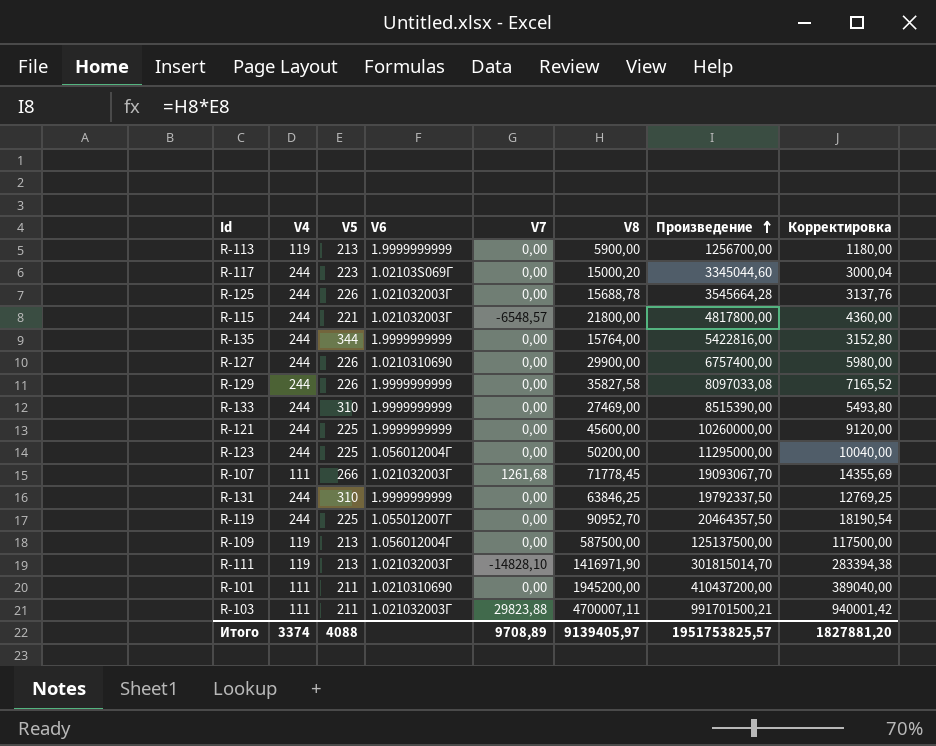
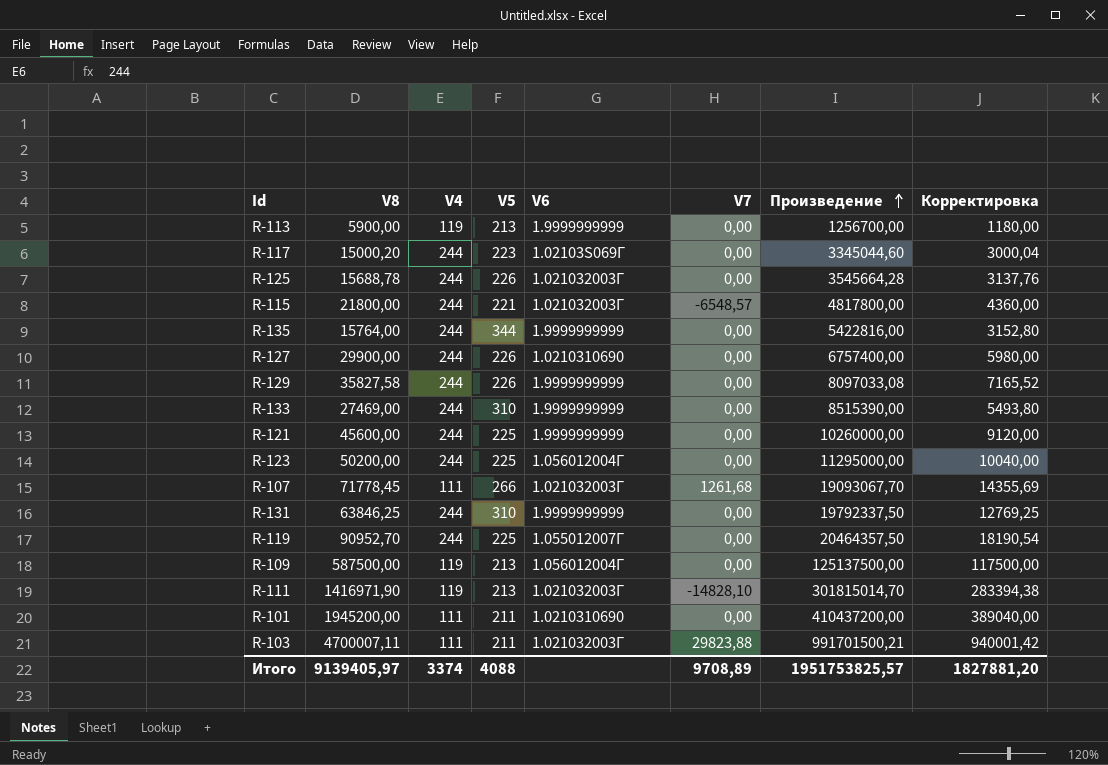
column V8 | position: 6 -> 2

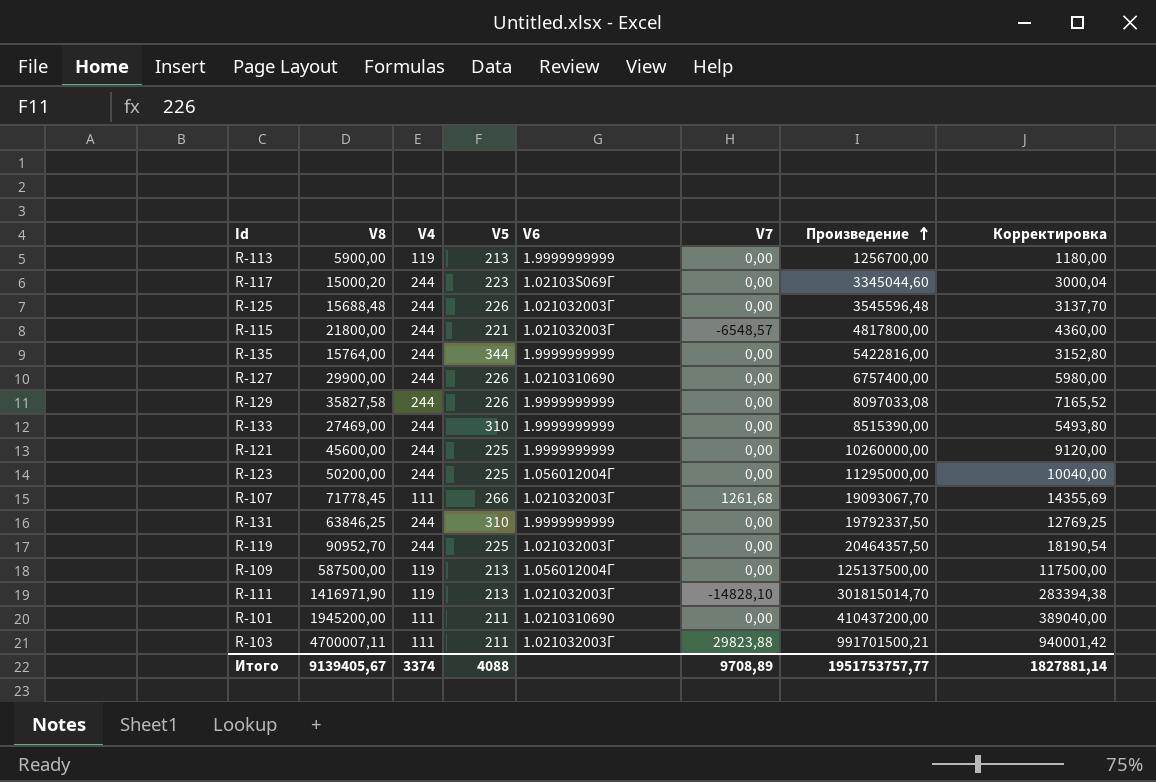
R-125 | V8: 15688,78 -> 15688,48
R-125 | Произведение: 3545664,28 -> 3545596,48
R-125 | Корректировка: 3137,76 -> 3137,70
R-119 | V6: 1.055012007Г -> 1.021032003Г
Итого | V8: 9139405,97 -> 9139405,67
Итого | Произведение: 1951753825,57 -> 1951753757,77
Итого | Корректировка: 1827881,20 -> 1827881,14

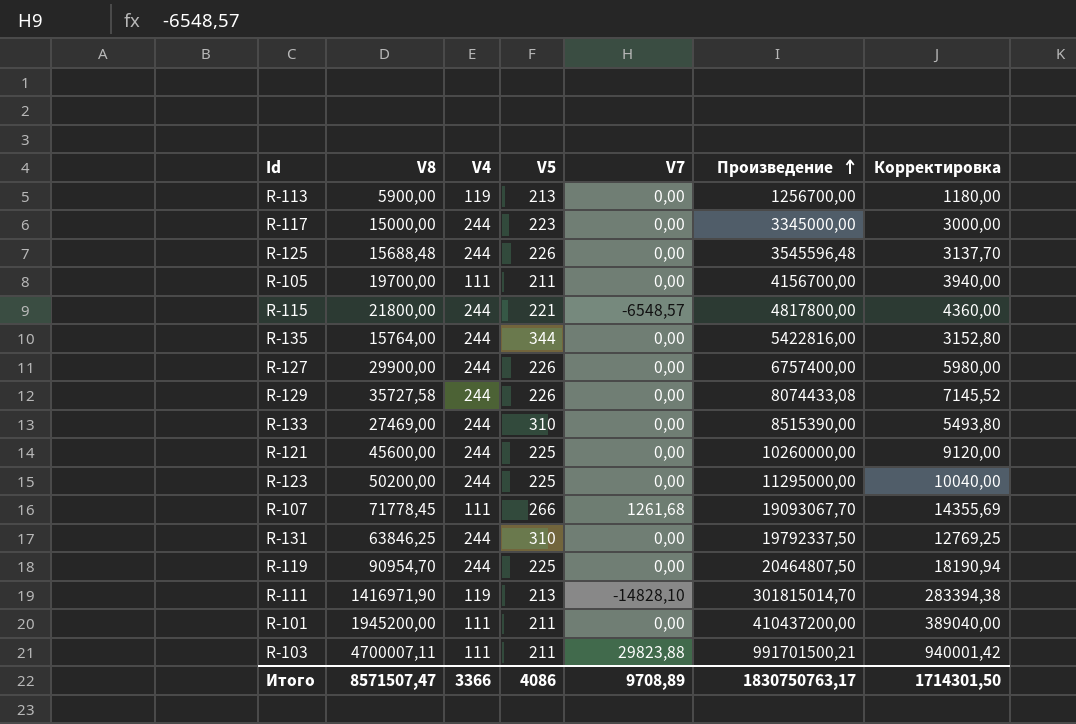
column V6 | position: 5 -> none
row R-109: 587500,00 | 119 | 213 | 1.056012004Г | 0,00 | 125137500,00 | 117500,00 -> none
R-117 | V8: 15000,20 -> 15000,00
R-117 | Произведение: 3345044,60 -> 3345000,00
R-117 | Корректировка: 3000,04 -> 3000,00
row R-105: none -> 19700,00 | 111 | 211 | 0,00 | 4156700,00 | 3940,00
R-129 | V8: 35827,58 -> 35727,58
R-129 | Произведение: 8097033,08 -> 8074433,08
R-129 | Корректировка: 7165,52 -> 7145,52
R-119 | V8: 90952,70 -> 90954,70
R-119 | Произведение: 20464357,50 -> 20464807,50
R-119 | Корректировка: 18190,54 -> 18190,94
Итого | V8: 9139405,67 -> 8571507,47
Итого | V4: 3374 -> 3366
Итого | V5: 4088 -> 4086
Итого | Произведение: 1951753757,77 -> 1830750763,17
Итого | Корректировка: 1827881,14 -> 1714301,50

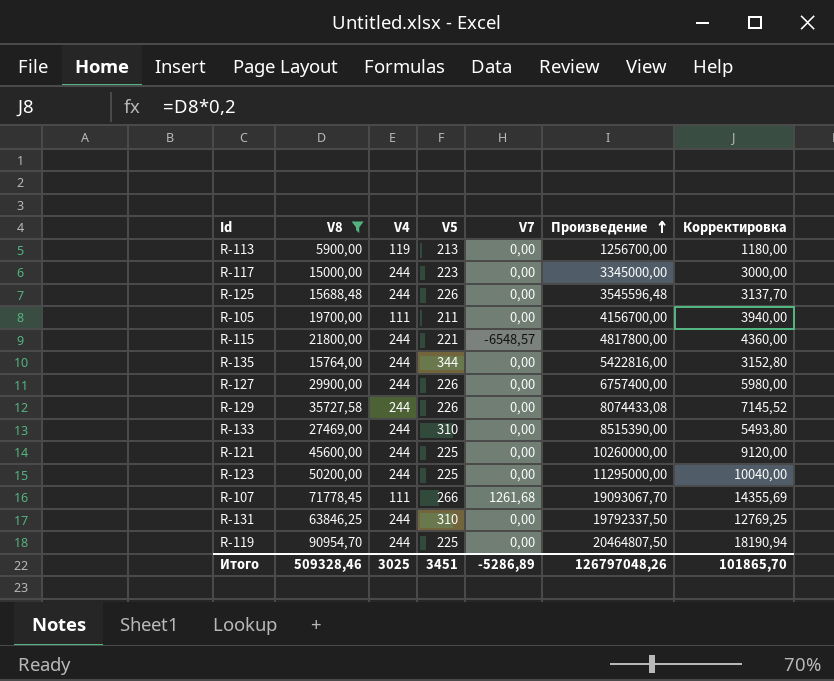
filter: none -> V8 <= 90954,70
Итого | V8: 8571507,47 -> 509328,46
Итого | V4: 3366 -> 3025
Итого | V5: 4086 -> 3451
Итого | V7: 9708,89 -> -5286,89
Итого | Произведение: 1830750763,17 -> 126797048,26
Итого | Корректировка: 1714301,50 -> 101865,70

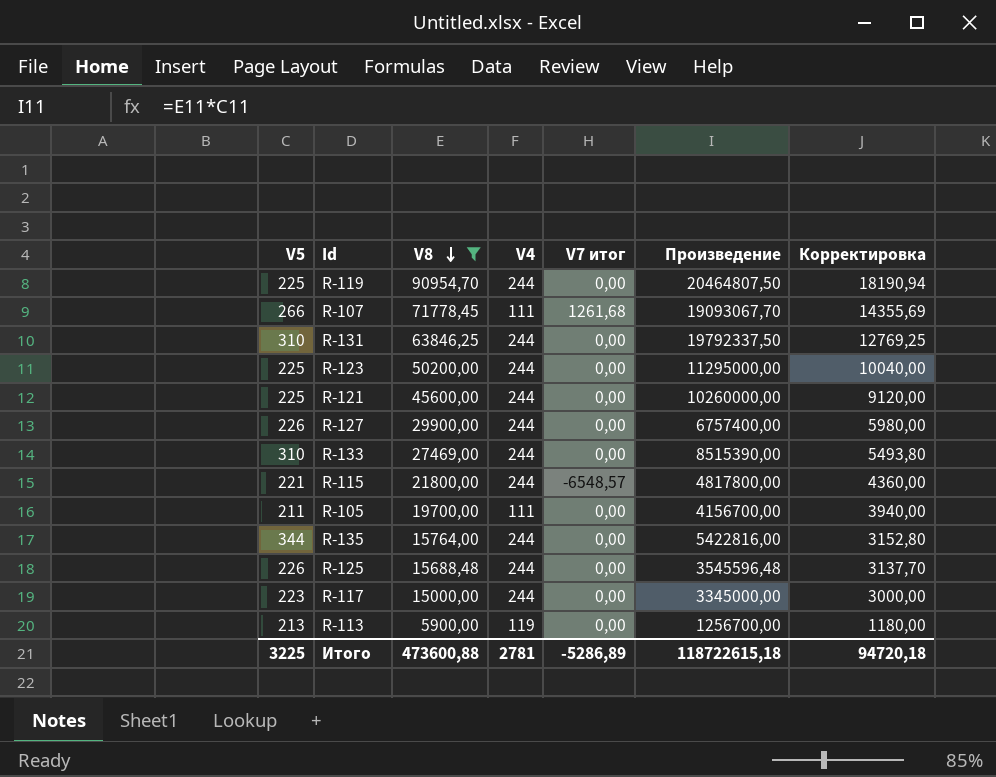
row order: Произведение ascending -> V8 descending
column V5 | position: 4 -> 1
column name: V7 -> V7 итог
row R-129: 35727,58 | 244 | 226 | 0,00 | 8074433,08 | 7145,52 -> none
Итого | V5: 3451 -> 3225
Итого | V8: 509328,46 -> 473600,88
Итого | V4: 3025 -> 2781
Итого | Произведение: 126797048,26 -> 118722615,18
Итого | Корректировка: 101865,70 -> 94720,18

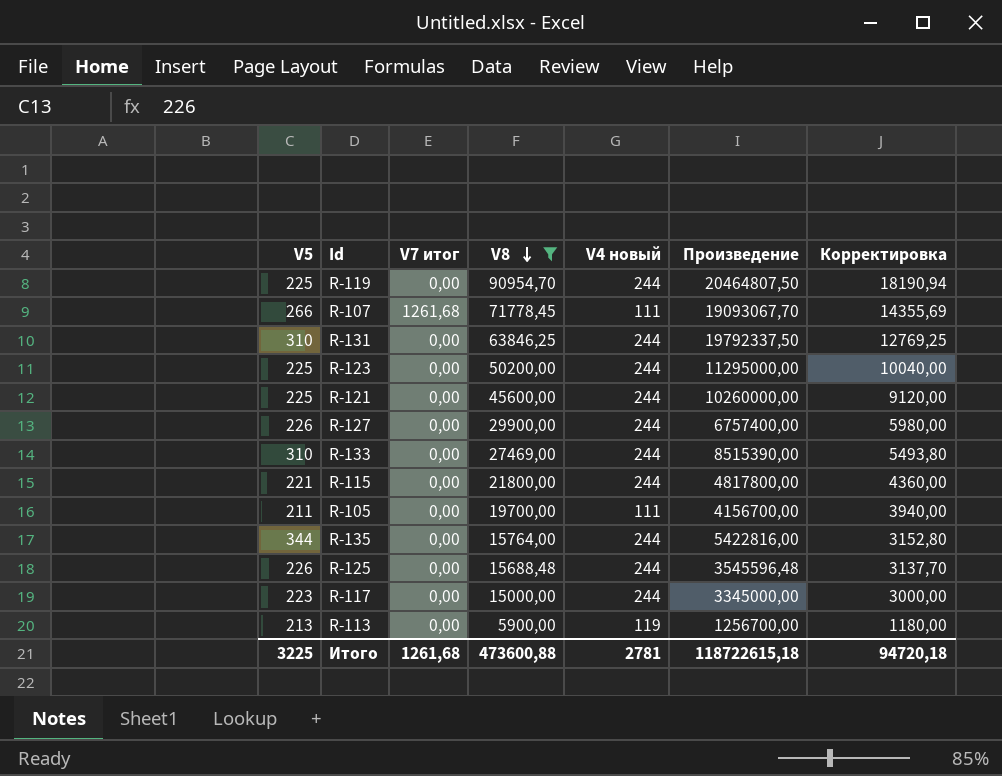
column V7 итог | position: 5 -> 3
column name: V4 -> V4 новый
R-115 | V7 итог: -6548,57 -> 0,00
Итого | V7 итог: -5286,89 -> 1261,68

